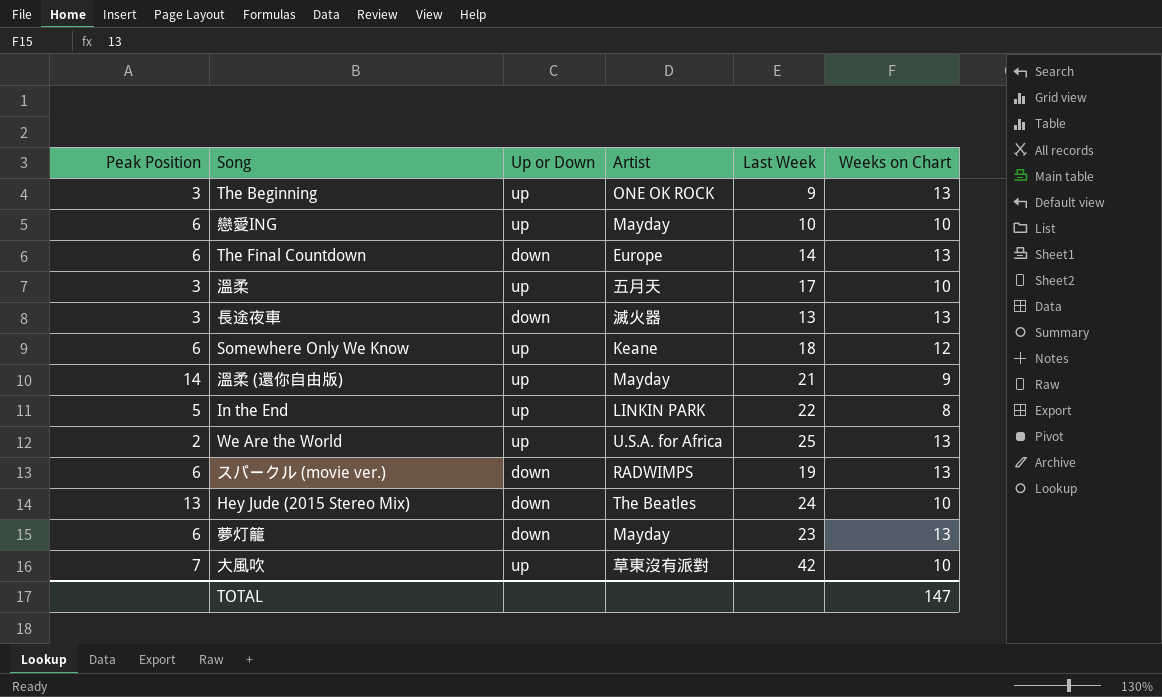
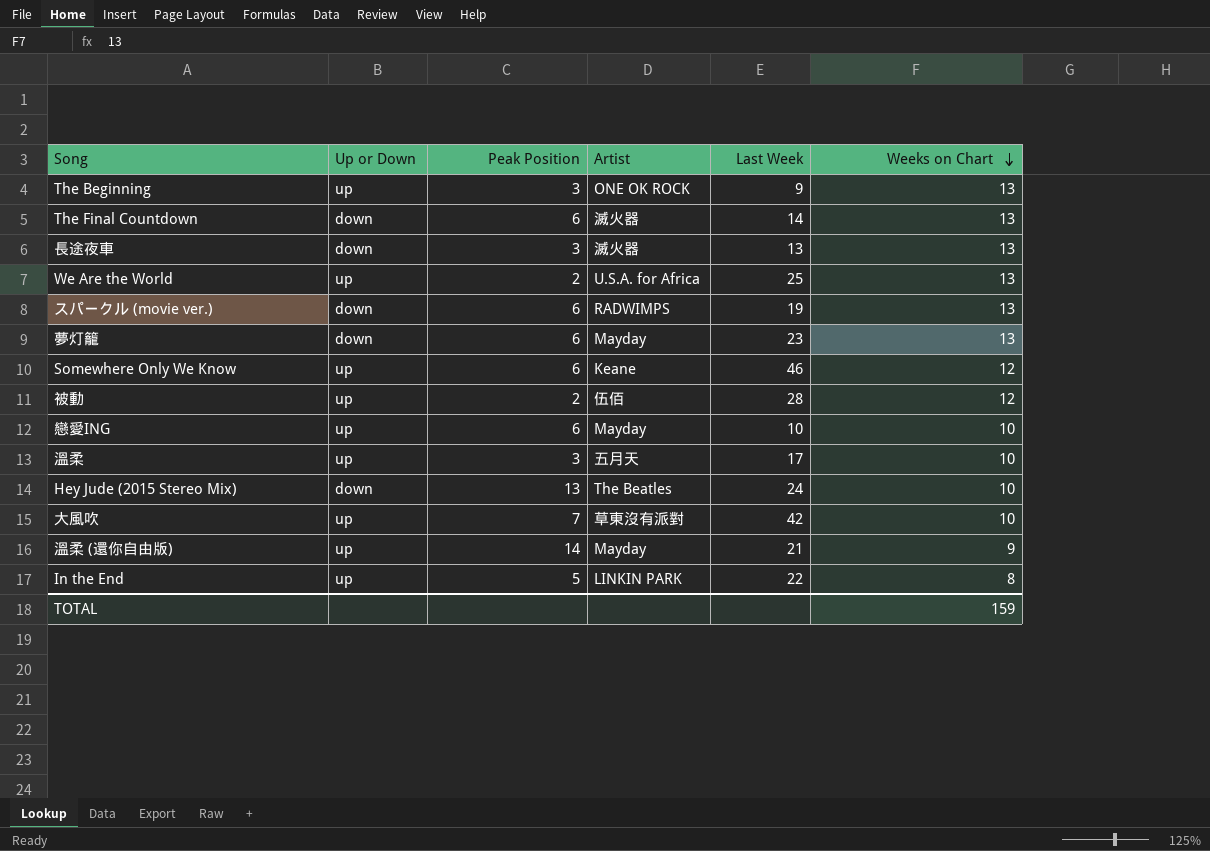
row order: none -> Weeks on Chart descending
column Peak Position | position: 1 -> 3
The Final Countdown | Artist: Europe -> 滅火器
Somewhere Only We Know | Last Week: 18 -> 46
row 被動: none -> up | 2 | 伍佰 | 28 | 12
TOTAL | Weeks on Chart: 147 -> 159

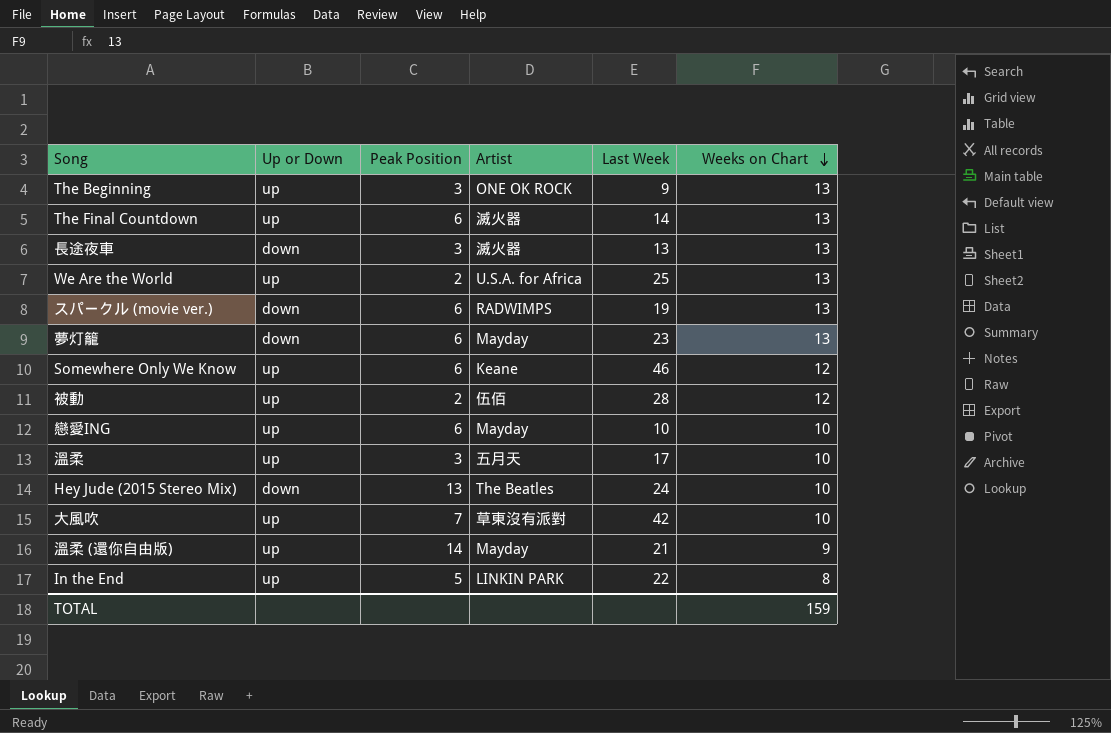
The Final Countdown | Up or Down: down -> up

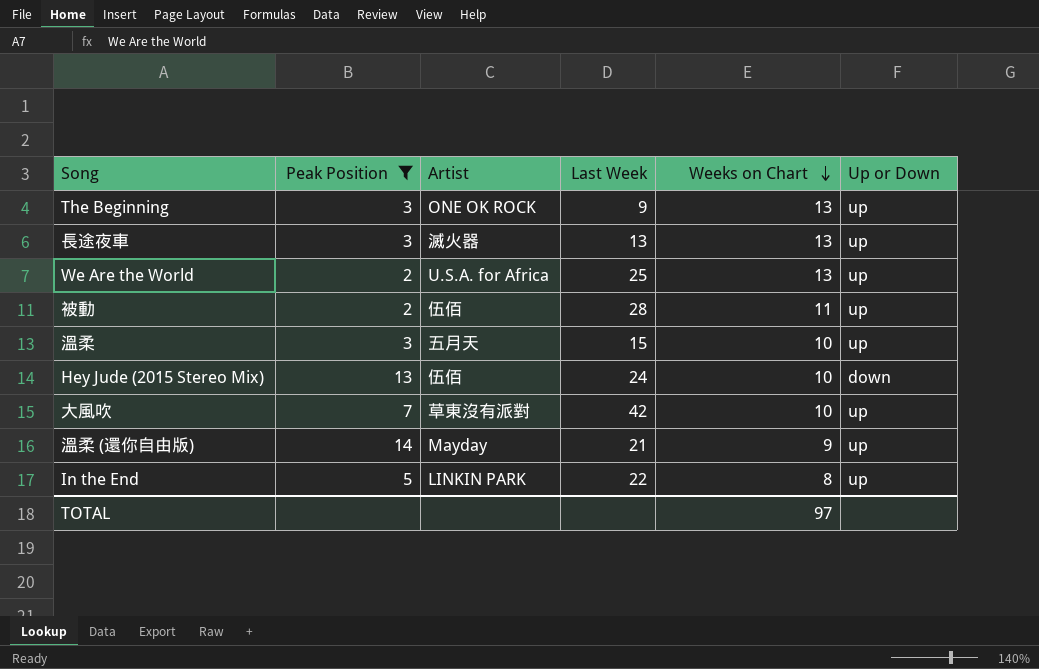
filter: none -> Peak Position != 6
column Up or Down | position: 2 -> 6
長途夜車 | Up or Down: down -> up
被動 | Weeks on Chart: 12 -> 11
溫柔 | Last Week: 17 -> 15
Hey Jude (2015 Stereo Mix) | Artist: The Beatles -> 伍佰
TOTAL | Weeks on Chart: 159 -> 97

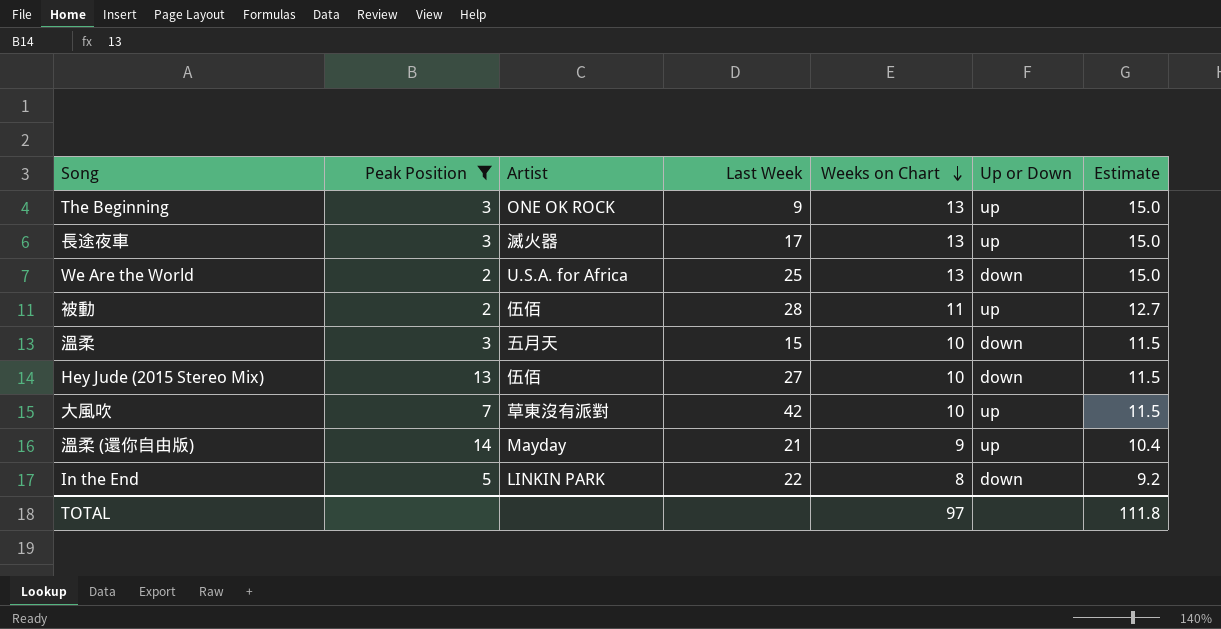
column Estimate | formula: none -> [Weeks on Chart] * 1.15
長途夜車 | Last Week: 13 -> 17
We Are the World | Up or Down: up -> down
溫柔 | Up or Down: up -> down
Hey Jude (2015 Stereo Mix) | Last Week: 24 -> 27
In the End | Up or Down: up -> down

